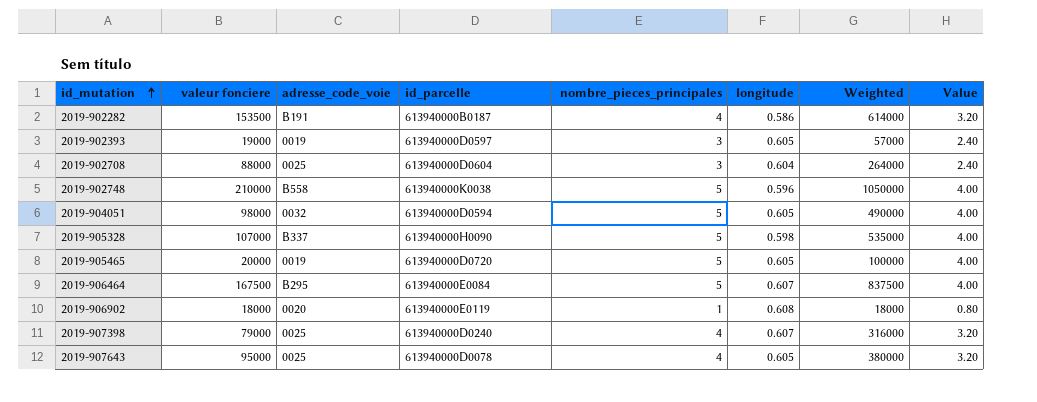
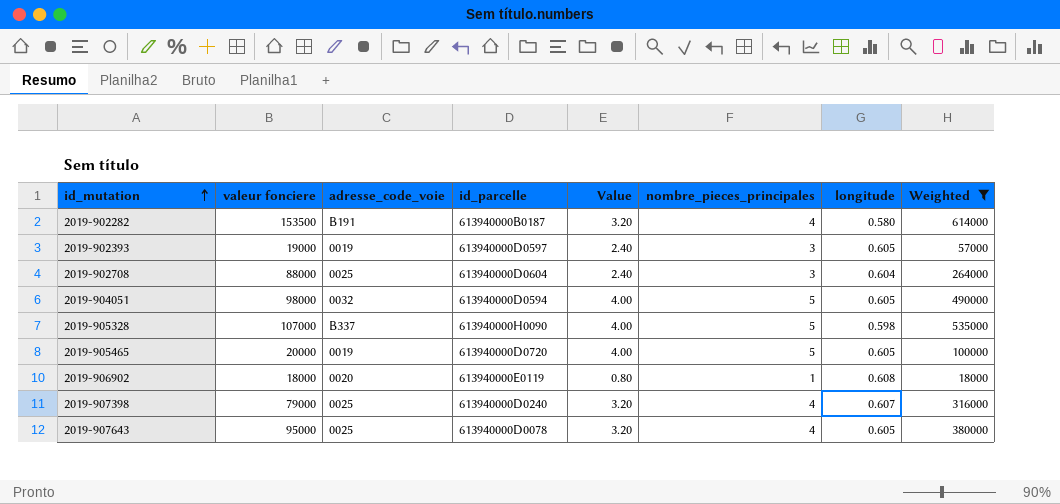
filter: none -> Weighted <= 614000
column Value | position: 8 -> 5
2019-902282 | longitude: 0.586 -> 0.580

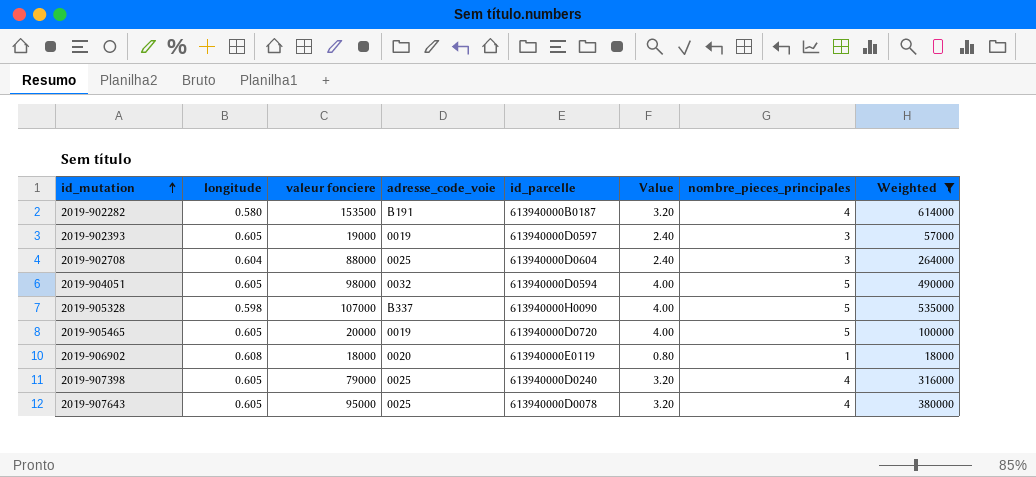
column longitude | position: 7 -> 2
2019-907398 | longitude: 0.607 -> 0.605

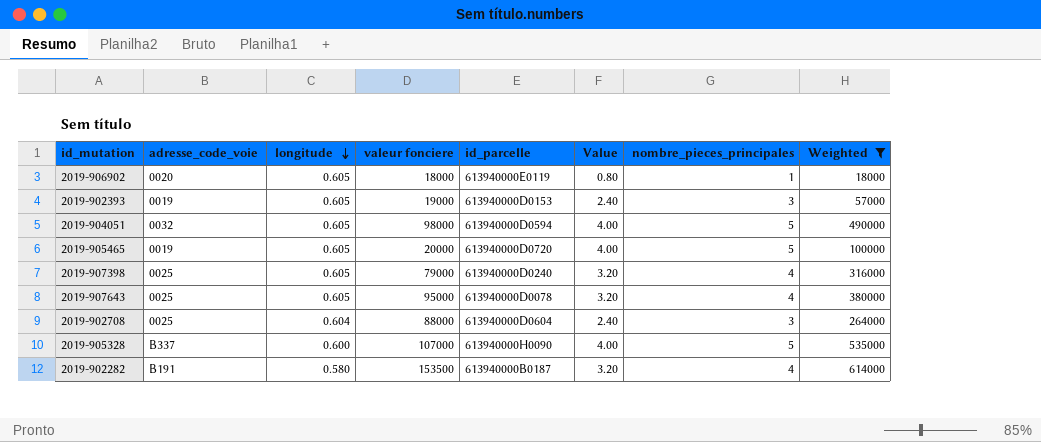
row order: id_mutation ascending -> longitude descending
column adresse_code_voie | position: 4 -> 2
2019-906902 | longitude: 0.608 -> 0.605
2019-902393 | id_parcelle: 613940000D0597 -> 613940000D0153
2019-905328 | longitude: 0.598 -> 0.600

